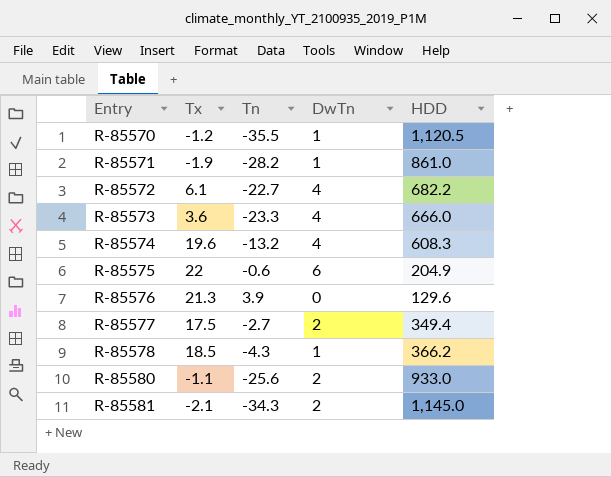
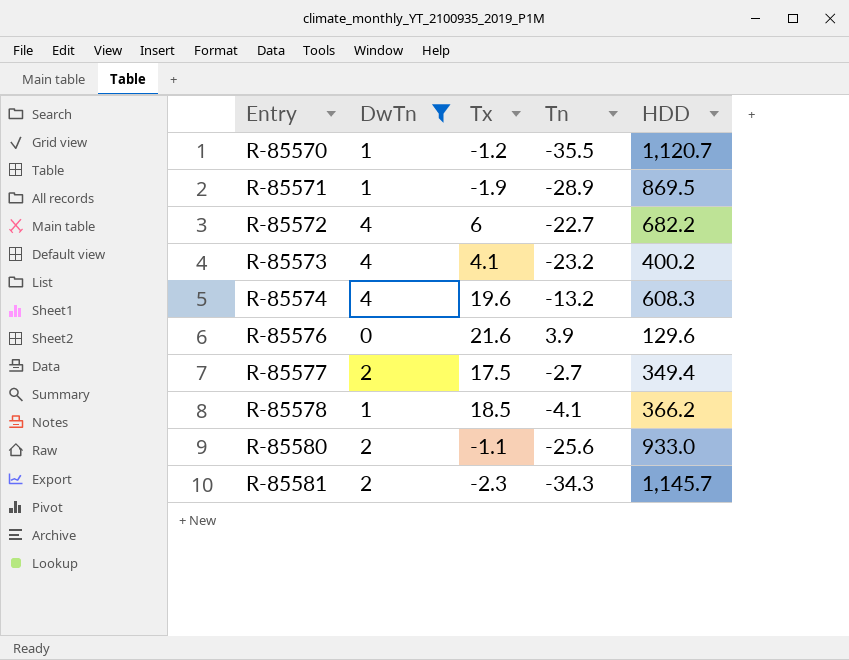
filter: none -> DwTn != 6
column DwTn | position: 4 -> 2
R-85570 | HDD: 1,120.5 -> 1,120.7
R-85571 | Tn: -28.2 -> -28.9
R-85571 | HDD: 861.0 -> 869.5
R-85572 | Tx: 6.1 -> 6
R-85573 | Tx: 3.6 -> 4.1
R-85573 | Tn: -23.3 -> -23.2
R-85573 | HDD: 666.0 -> 400.2
R-85576 | Tx: 21.3 -> 21.6
R-85578 | Tn: -4.3 -> -4.1
R-85581 | Tx: -2.1 -> -2.3
R-85581 | HDD: 1,145.0 -> 1,145.7

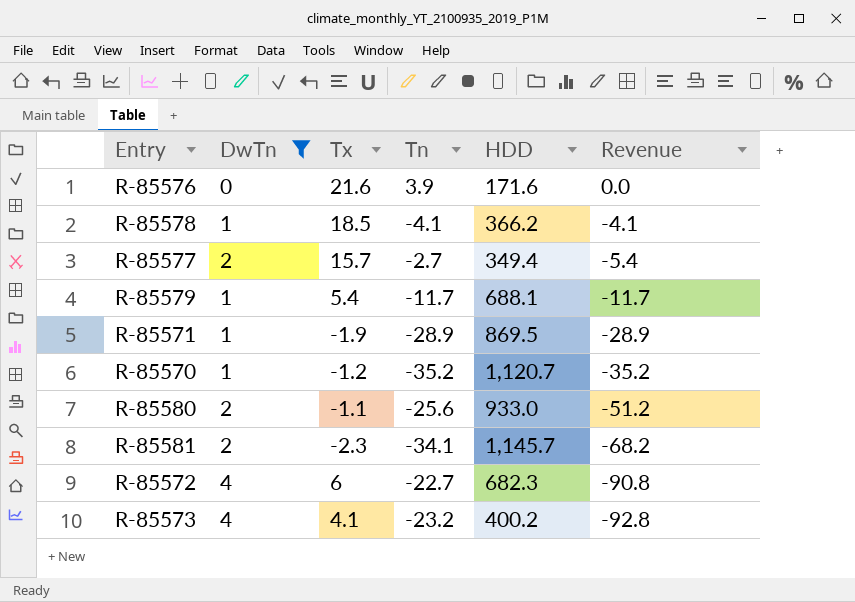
row order: Entry ascending -> Revenue descending
column Revenue | formula: none -> [DwTn] * [Tn]
row R-85574: 4 | 19.6 | -13.2 | 608.3 -> none
R-85576 | HDD: 129.6 -> 171.6
R-85577 | Tx: 17.5 -> 15.7
row R-85579: none -> 1 | 5.4 | -11.7 | 688.1 | -11.7
R-85570 | Tn: -35.5 -> -35.2
R-85581 | Tn: -34.3 -> -34.1
R-85572 | HDD: 682.2 -> 682.3

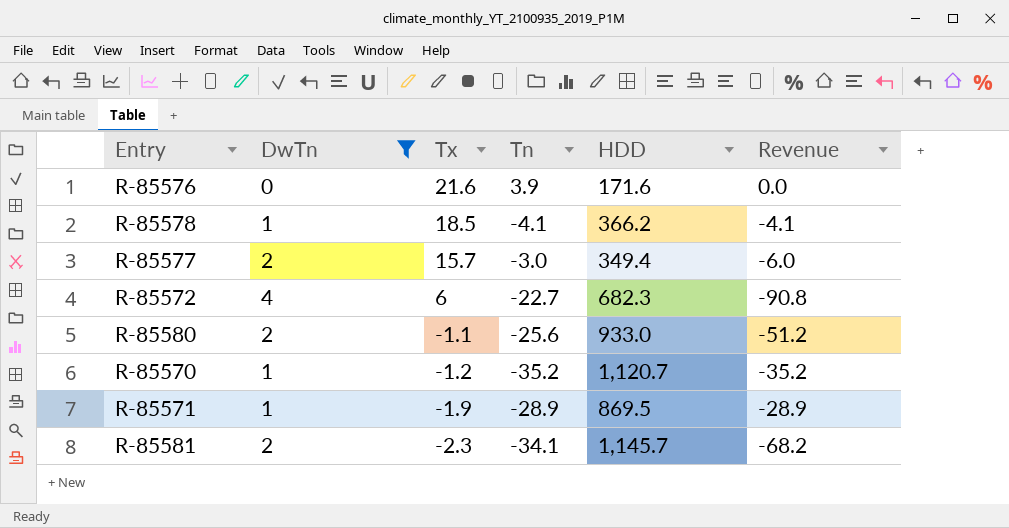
row order: Revenue descending -> Tx descending
row R-85579: 1 | 5.4 | -11.7 | 688.1 | -11.7 -> none
row R-85573: 4 | 4.1 | -23.2 | 400.2 | -92.8 -> none
R-85577 | Tn: -2.7 -> -3.0
R-85577 | Revenue: -5.4 -> -6.0

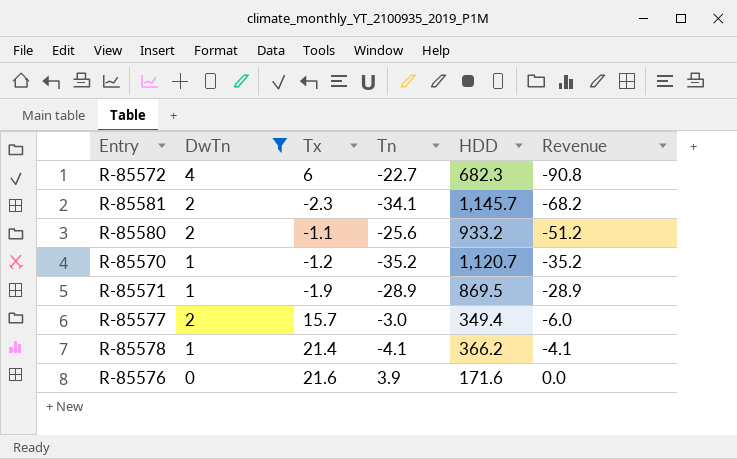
row order: Tx descending -> Revenue ascending
R-85580 | HDD: 933.0 -> 933.2
R-85578 | Tx: 18.5 -> 21.4

